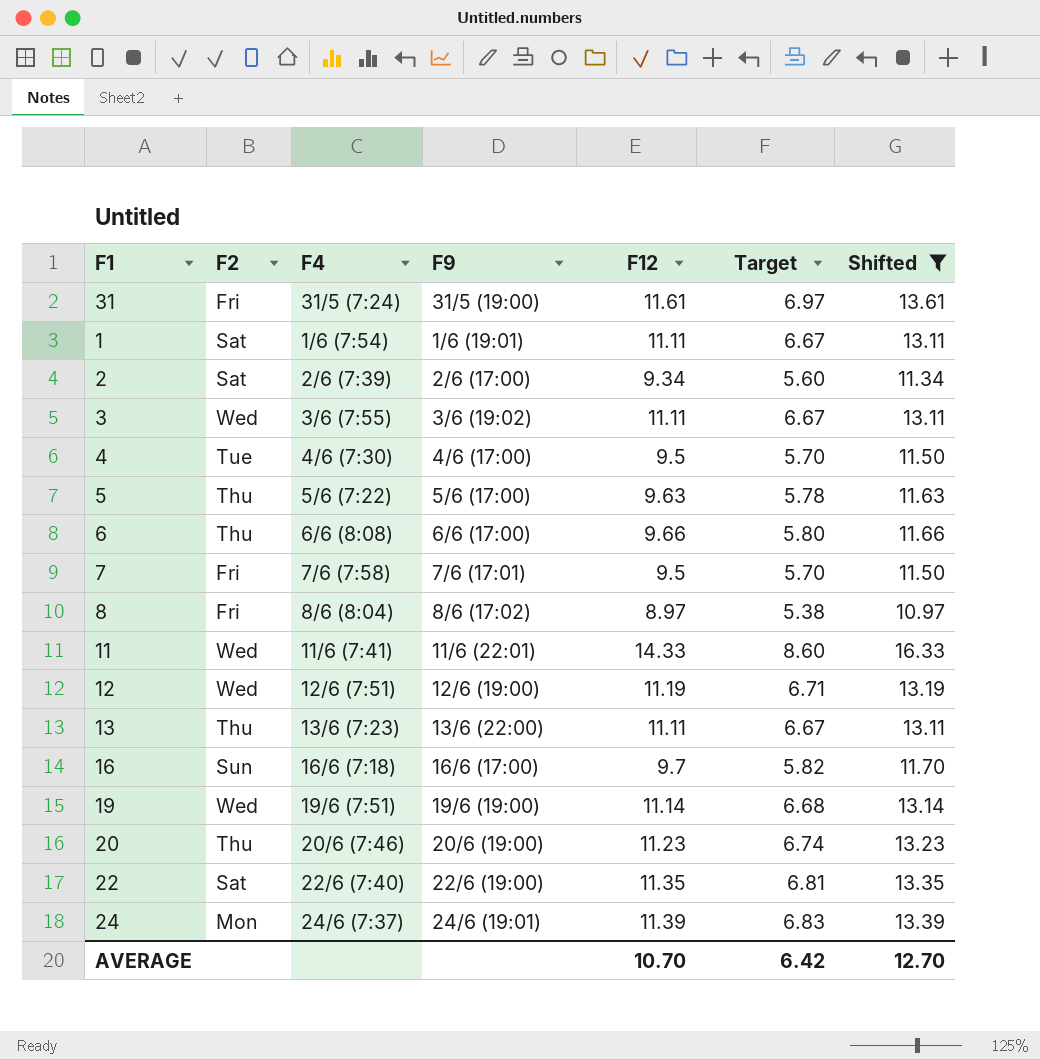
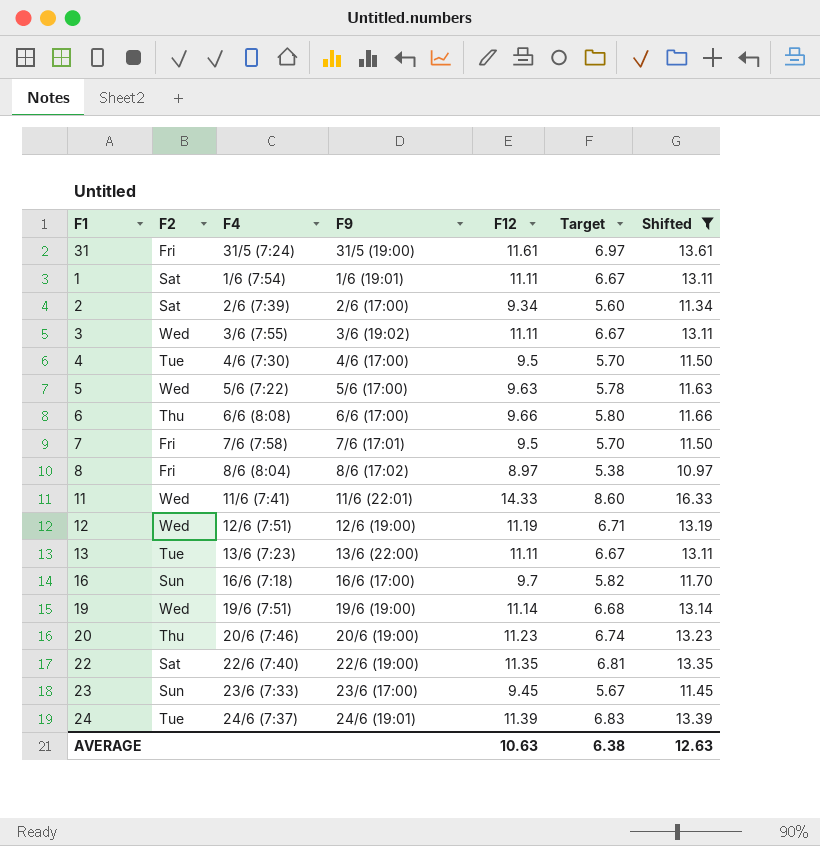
5 | F2: Thu -> Wed
13 | F2: Thu -> Tue
row 23: none -> Sun | 23/6 (7:33) | 23/6 (17:00) | 9.45 | 5.67 | 11.45
24 | F2: Mon -> Tue
AVERAGE | F12: 10.70 -> 10.63
AVERAGE | Target: 6.42 -> 6.38
AVERAGE | Shifted: 12.70 -> 12.63

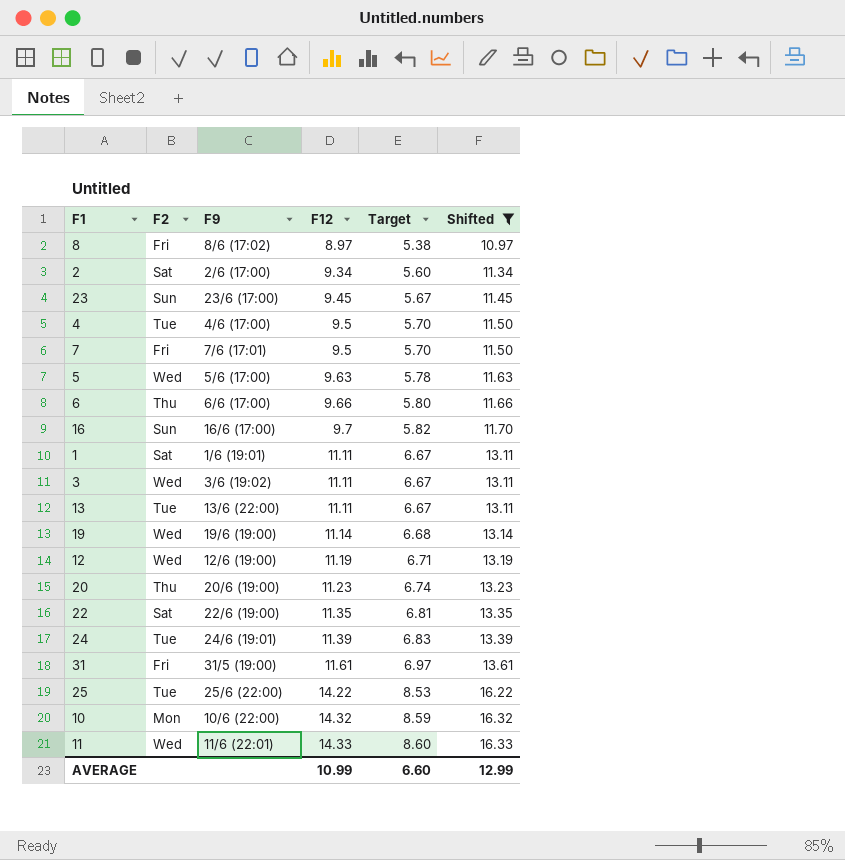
row order: none -> F12 ascending
column F4 | position: 3 -> none
row 25: none -> Tue | 25/6 (22:00) | 14.22 | 8.53 | 16.22
row 10: none -> Mon | 10/6 (22:00) | 14.32 | 8.59 | 16.32
AVERAGE | F12: 10.63 -> 10.99
AVERAGE | Target: 6.38 -> 6.60
AVERAGE | Shifted: 12.63 -> 12.99

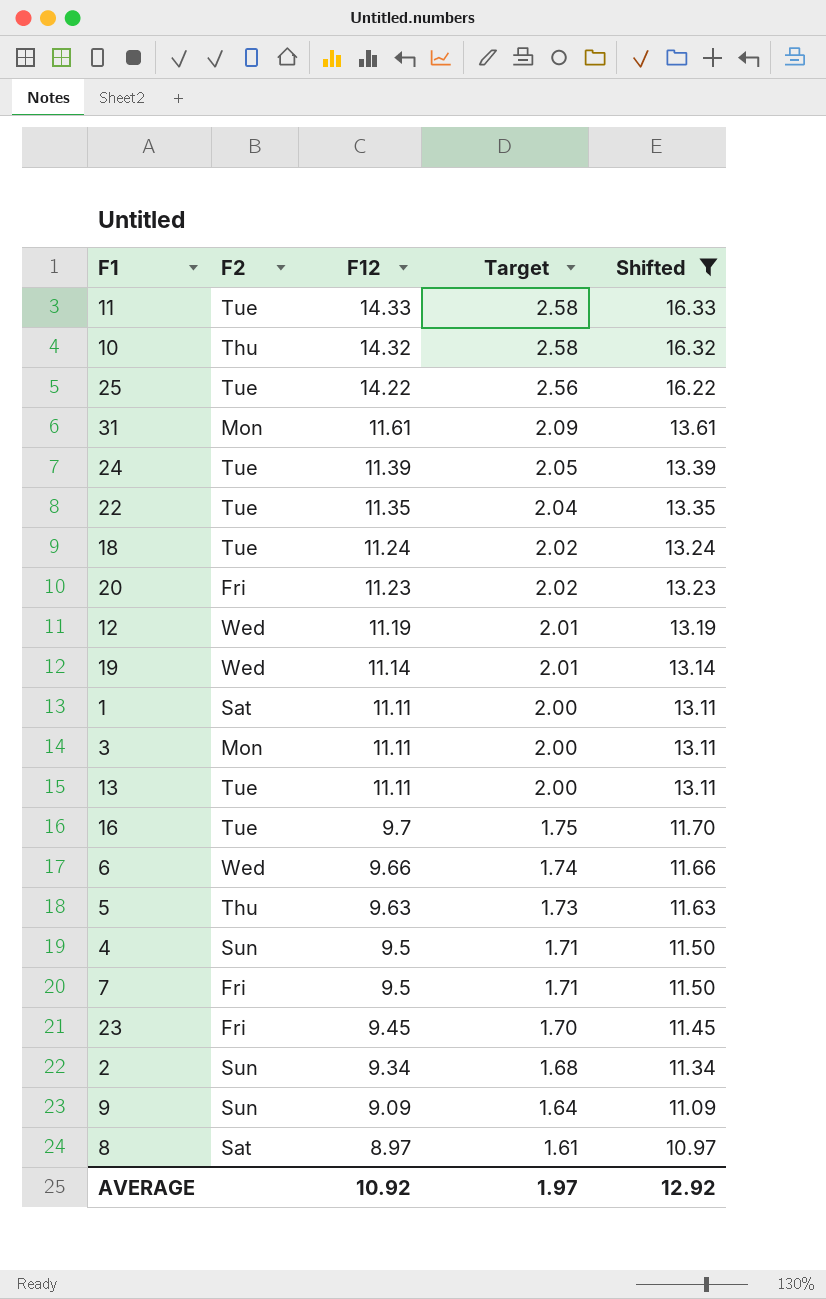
row order: F12 ascending -> F12 descending
column F9 | position: 3 -> none
column Target | formula: [F12] * 0.6 -> [F12] * 0.18
11 | F2: Wed -> Tue
10 | F2: Mon -> Thu
31 | F2: Fri -> Mon
22 | F2: Sat -> Tue
row 18: none -> Tue | 11.24 | 2.02 | 13.24
20 | F2: Thu -> Fri
3 | F2: Wed -> Mon
16 | F2: Sun -> Tue
6 | F2: Thu -> Wed
5 | F2: Wed -> Thu
4 | F2: Tue -> Sun
23 | F2: Sun -> Fri
2 | F2: Sat -> Sun
row 9: none -> Sun | 9.09 | 1.64 | 11.09
8 | F2: Fri -> Sat
AVERAGE | F12: 10.99 -> 10.92
AVERAGE | Target: 6.60 -> 1.97
AVERAGE | Shifted: 12.99 -> 12.92

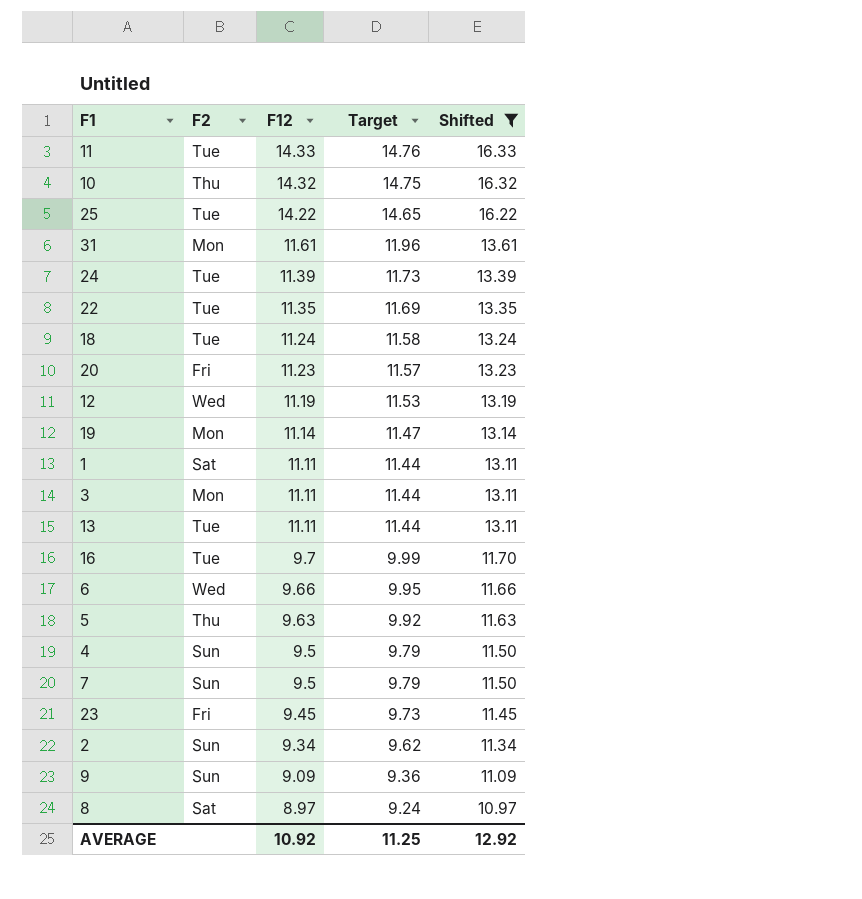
column Target | formula: [F12] * 0.18 -> [F12] * 1.03
19 | F2: Wed -> Mon
7 | F2: Fri -> Sun
AVERAGE | Target: 1.97 -> 11.25

